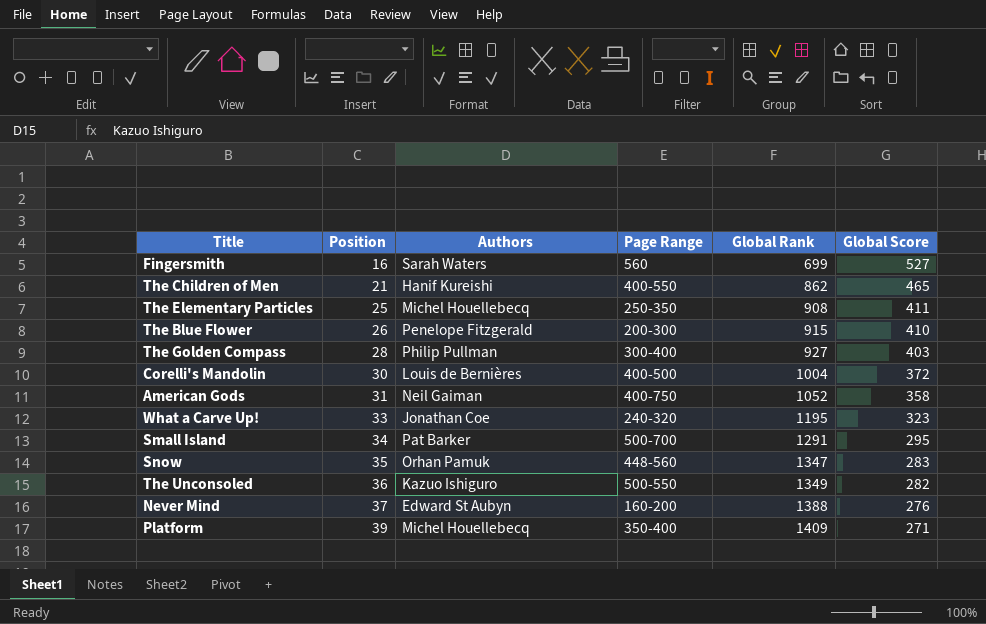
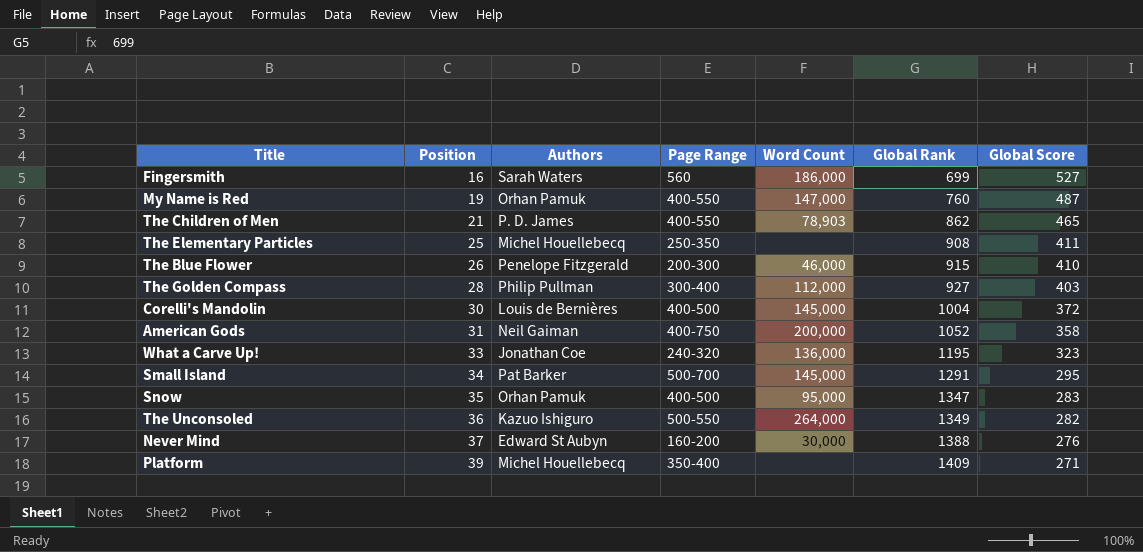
column Word Count | position: none -> 5
row My Name is Red: none -> 19 | Orhan Pamuk | 400-550 | 147,000 | 760 | 487
The Children of Men | Authors: Hanif Kureishi -> P. D. James
Snow | Page Range: 448-560 -> 400-500

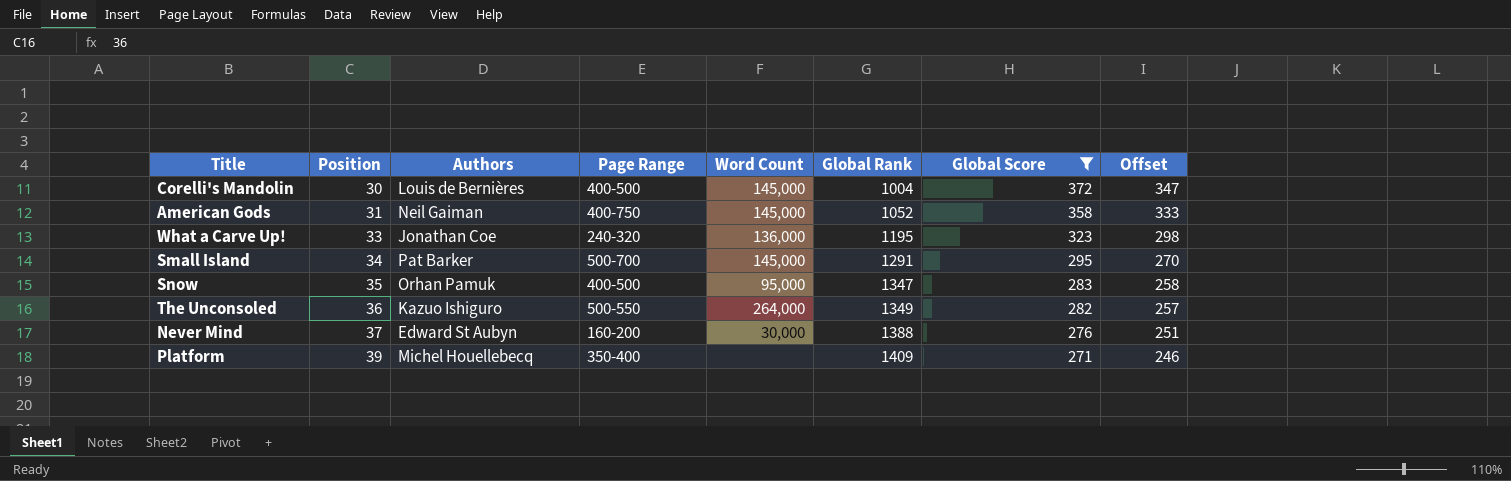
filter: none -> Global Score <= 372
column Offset | formula: none -> [Global Score] - 25
American Gods | Word Count: 200,000 -> 145,000

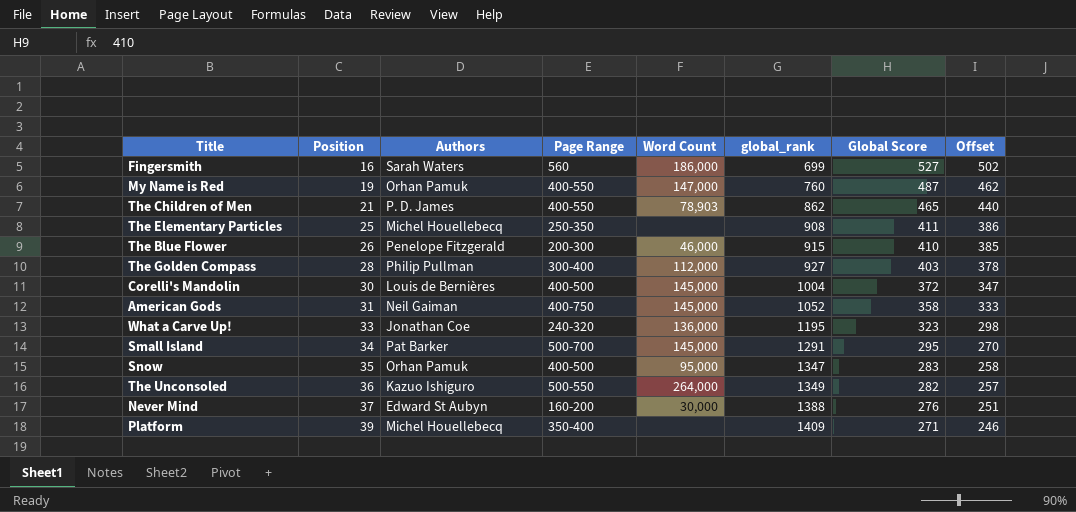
filter: Global Score <= 372 -> none
column name: Global Rank -> global_rank

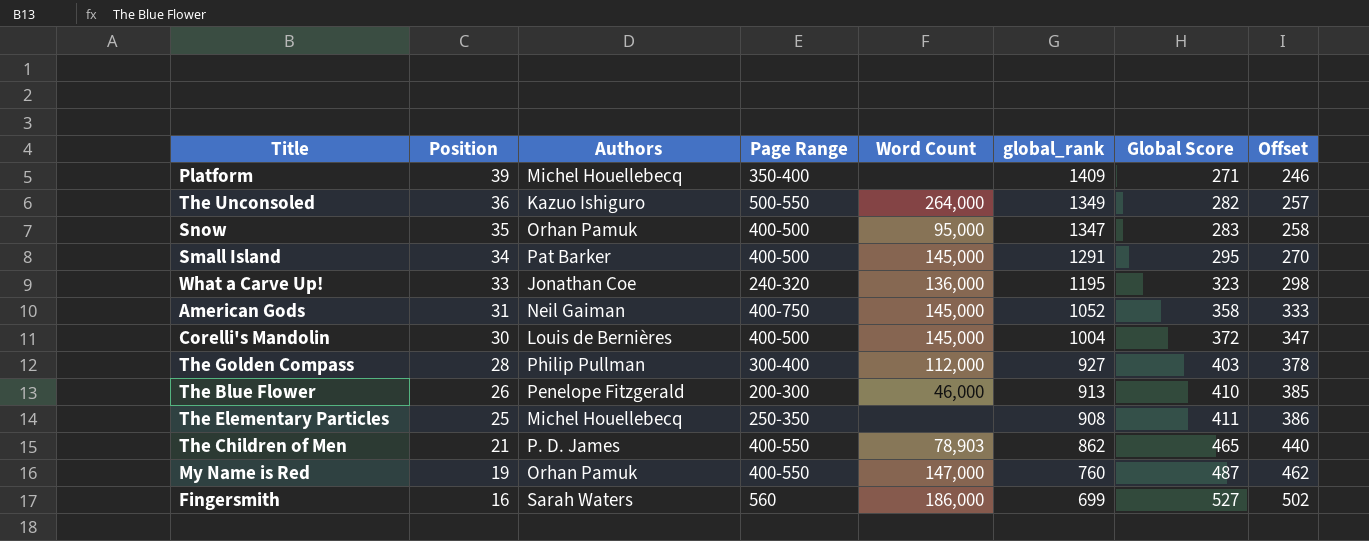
row order: Position ascending -> Position descending
row Never Mind: 37 | Edward St Aubyn | 160-200 | 30,000 | 1388 | 276 | 251 -> none
Small Island | Page Range: 500-700 -> 400-500
The Blue Flower | global_rank: 915 -> 913

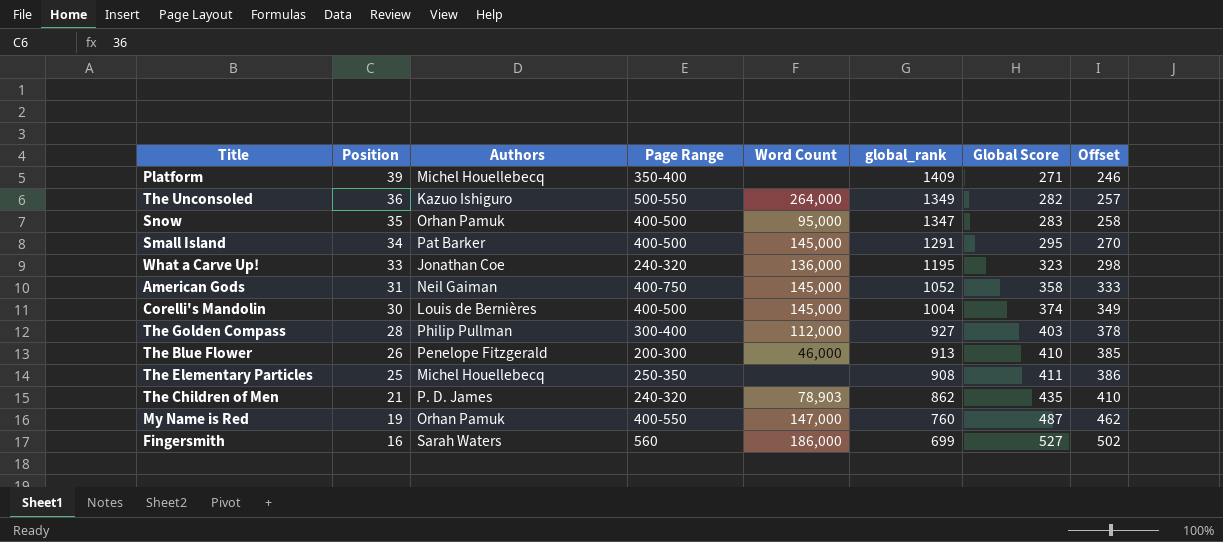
Corelli's Mandolin | Global Score: 372 -> 374
Corelli's Mandolin | Offset: 347 -> 349
The Children of Men | Page Range: 400-550 -> 240-320
The Children of Men | Global Score: 465 -> 435
The Children of Men | Offset: 440 -> 410

